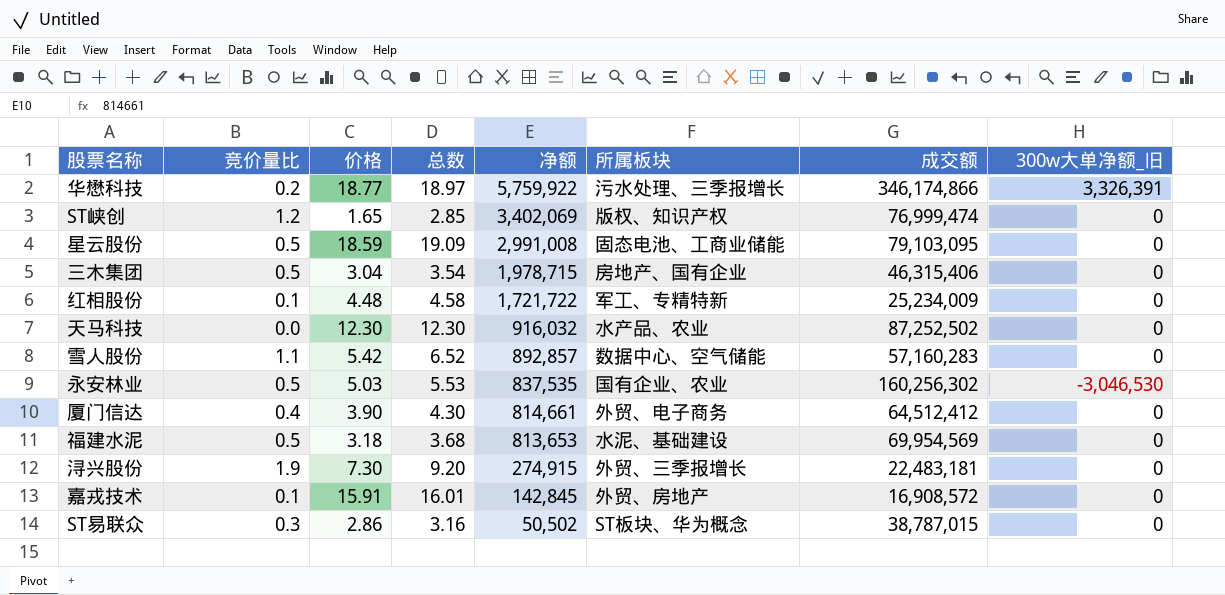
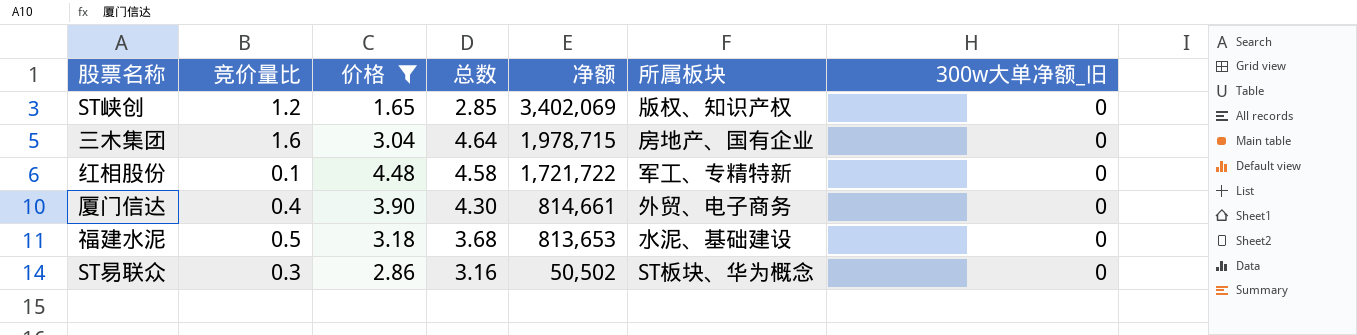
filter: none -> 价格 <= 4.48
column 成交额 | position: 7 -> none
三木集团 | 竞价量比: 0.5 -> 1.6
三木集团 | 总数: 3.54 -> 4.64

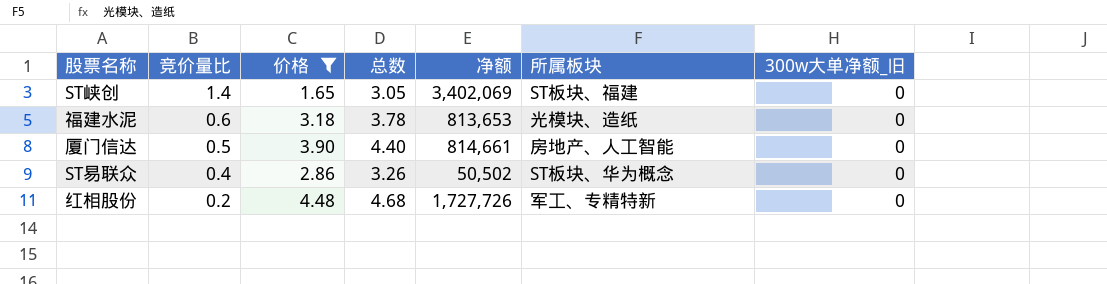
row order: 净额 descending -> 竞价量比 descending
row 三木集团: 1.6 | 3.04 | 4.64 | 1,978,715 | 房地产、国有企业 | 0 -> none
ST峡创 | 竞价量比: 1.2 -> 1.4
ST峡创 | 总数: 2.85 -> 3.05
ST峡创 | 所属板块: 版权、知识产权 -> ST板块、福建
福建水泥 | 竞价量比: 0.5 -> 0.6
福建水泥 | 总数: 3.68 -> 3.78
福建水泥 | 所属板块: 水泥、基础建设 -> 光模块、造纸
厦门信达 | 竞价量比: 0.4 -> 0.5
厦门信达 | 总数: 4.30 -> 4.40
厦门信达 | 所属板块: 外贸、电子商务 -> 房地产、人工智能
ST易联众 | 竞价量比: 0.3 -> 0.4
ST易联众 | 总数: 3.16 -> 3.26
红相股份 | 竞价量比: 0.1 -> 0.2
红相股份 | 总数: 4.58 -> 4.68
红相股份 | 净额: 1,721,722 -> 1,727,726

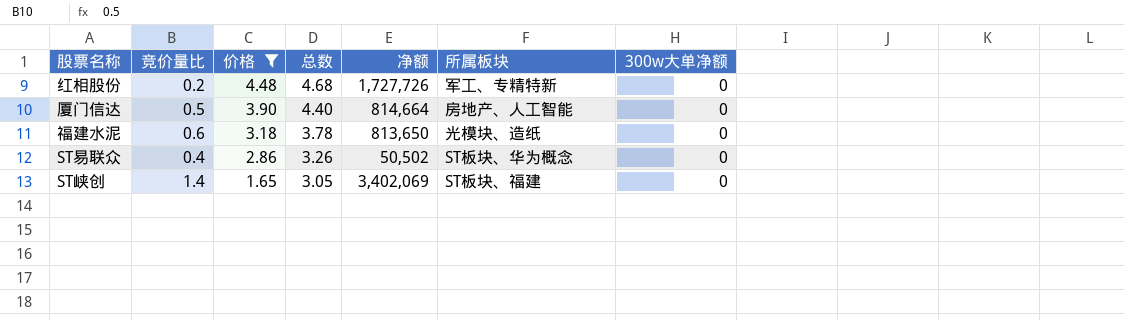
row order: 竞价量比 descending -> 价格 descending
column name: 300w大单净额_旧 -> 300w大单净额
厦门信达 | 净额: 814,661 -> 814,664
福建水泥 | 净额: 813,653 -> 813,650

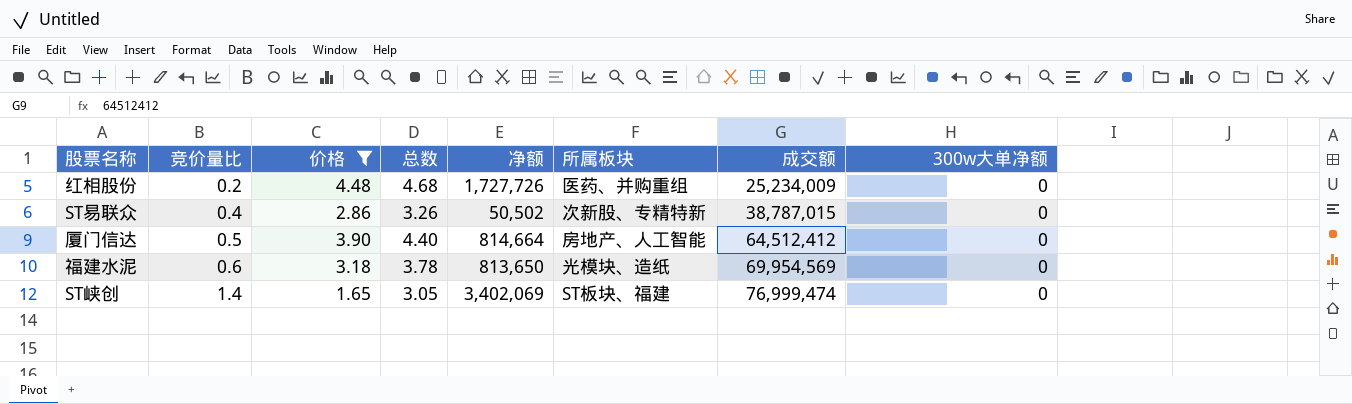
row order: 价格 descending -> 竞价量比 ascending
column 成交额 | position: none -> 7
红相股份 | 所属板块: 军工、专精特新 -> 医药、并购重组
ST易联众 | 所属板块: ST板块、华为概念 -> 次新股、专精特新

